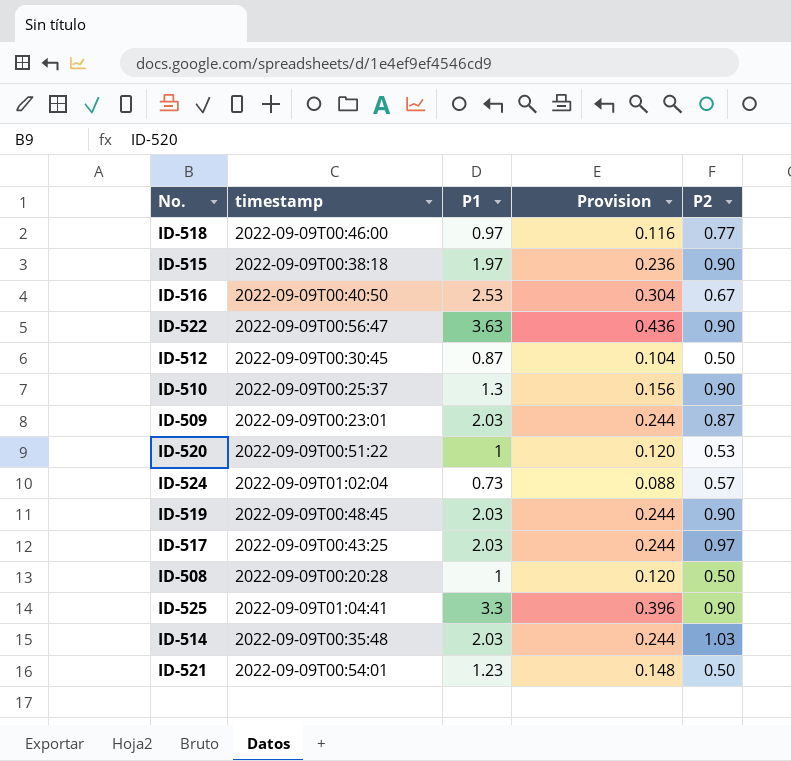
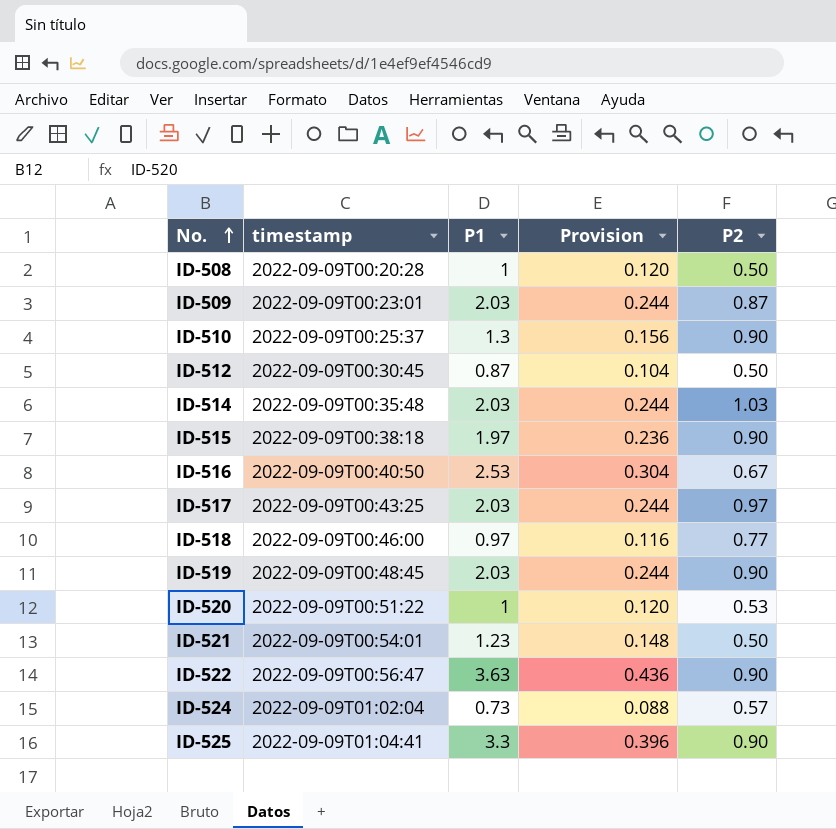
row order: none -> No. ascending

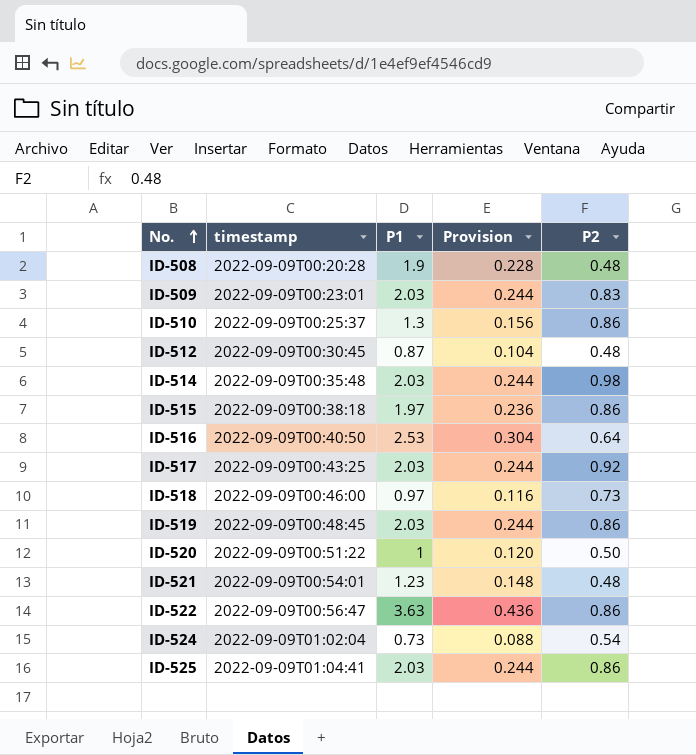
ID-508 | P1: 1 -> 1.9
ID-508 | Provision: 0.120 -> 0.228
ID-508 | P2: 0.50 -> 0.48
ID-509 | P2: 0.87 -> 0.83
ID-510 | P2: 0.90 -> 0.86
ID-512 | P2: 0.50 -> 0.48
ID-514 | P2: 1.03 -> 0.98
ID-515 | P2: 0.90 -> 0.86
ID-516 | P2: 0.67 -> 0.64
ID-517 | P2: 0.97 -> 0.92
ID-518 | P2: 0.77 -> 0.73
ID-519 | P2: 0.90 -> 0.86
ID-520 | P2: 0.53 -> 0.50
ID-521 | P2: 0.50 -> 0.48
ID-522 | P2: 0.90 -> 0.86
ID-524 | P2: 0.57 -> 0.54
ID-525 | P1: 3.3 -> 2.03
ID-525 | Provision: 0.396 -> 0.244
ID-525 | P2: 0.90 -> 0.86

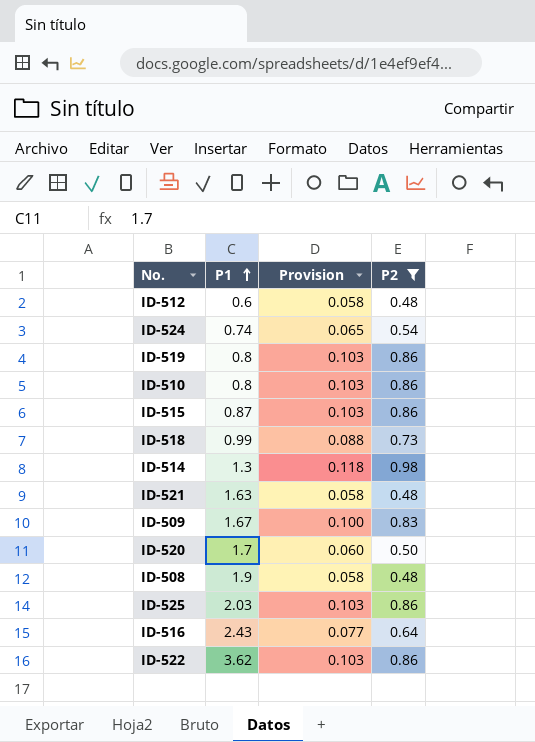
filter: none -> P2 != 0.92
row order: No. ascending -> P1 ascending
column timestamp | position: 2 -> none
column Provision | formula: [P1] * 0.12 -> [P2] * 0.12
ID-512 | P1: 0.87 -> 0.6
ID-524 | P1: 0.73 -> 0.74
ID-519 | P1: 2.03 -> 0.8
ID-510 | P1: 1.3 -> 0.8
ID-515 | P1: 1.97 -> 0.87
ID-518 | P1: 0.97 -> 0.99
ID-514 | P1: 2.03 -> 1.3
ID-521 | P1: 1.23 -> 1.63
ID-509 | P1: 2.03 -> 1.67
ID-520 | P1: 1 -> 1.7
ID-516 | P1: 2.53 -> 2.43
ID-522 | P1: 3.63 -> 3.62

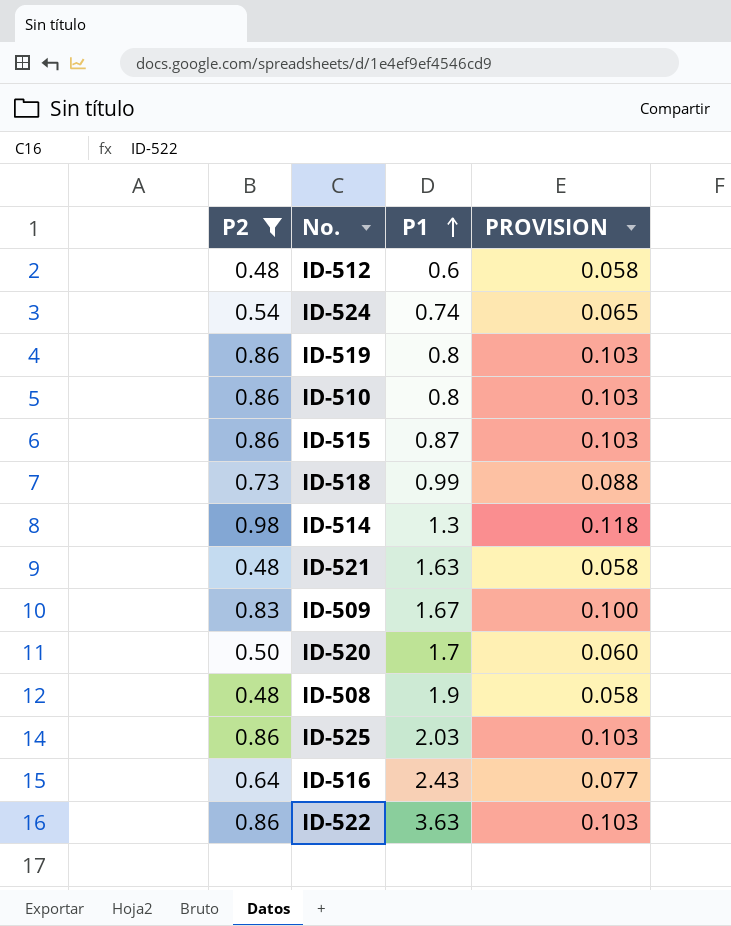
column P2 | position: 4 -> 1
column name: Provision -> PROVISION
ID-522 | P1: 3.62 -> 3.63

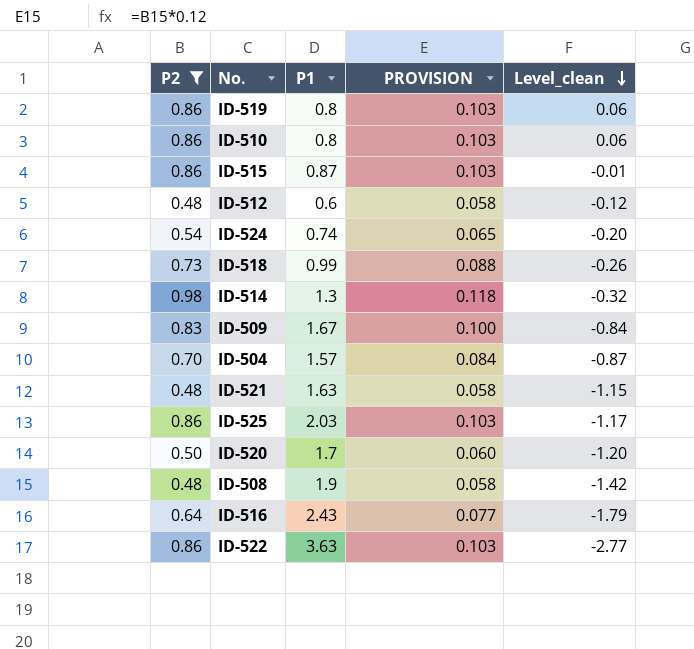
row order: P1 ascending -> Level_clean descending
column Level_clean | formula: none -> [P2] - [P1]
row ID-504: none -> 0.70 | 1.57 | 0.084 | -0.87

